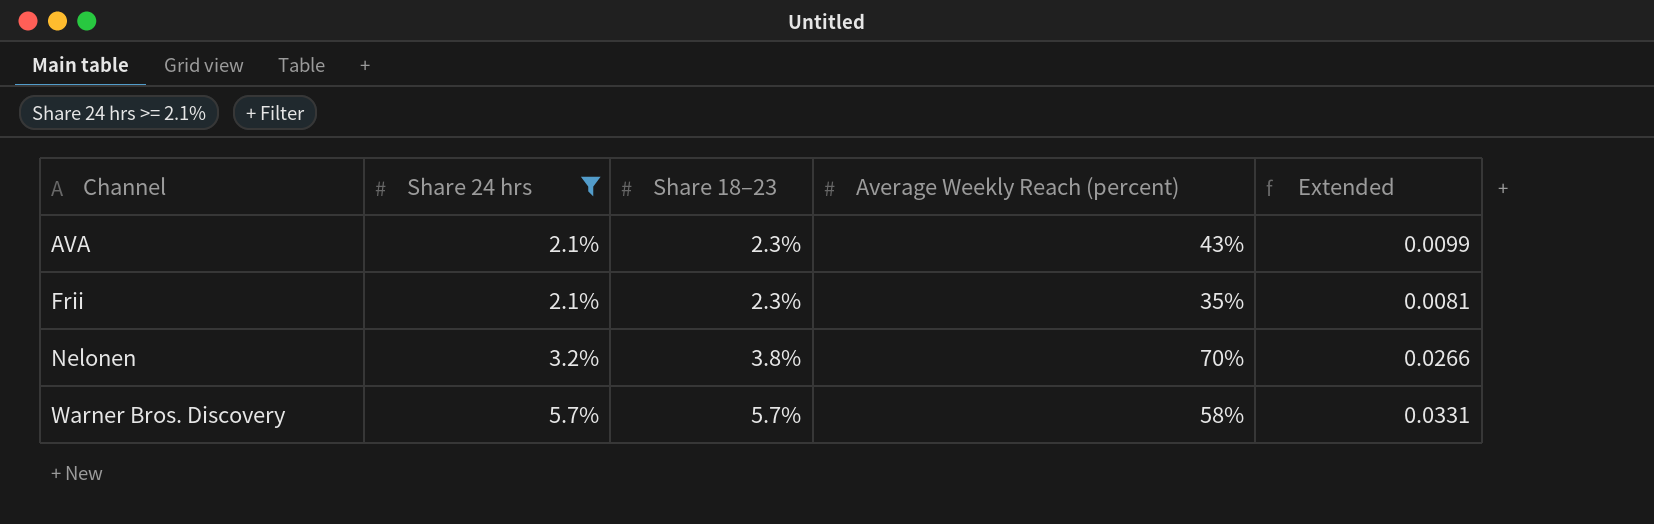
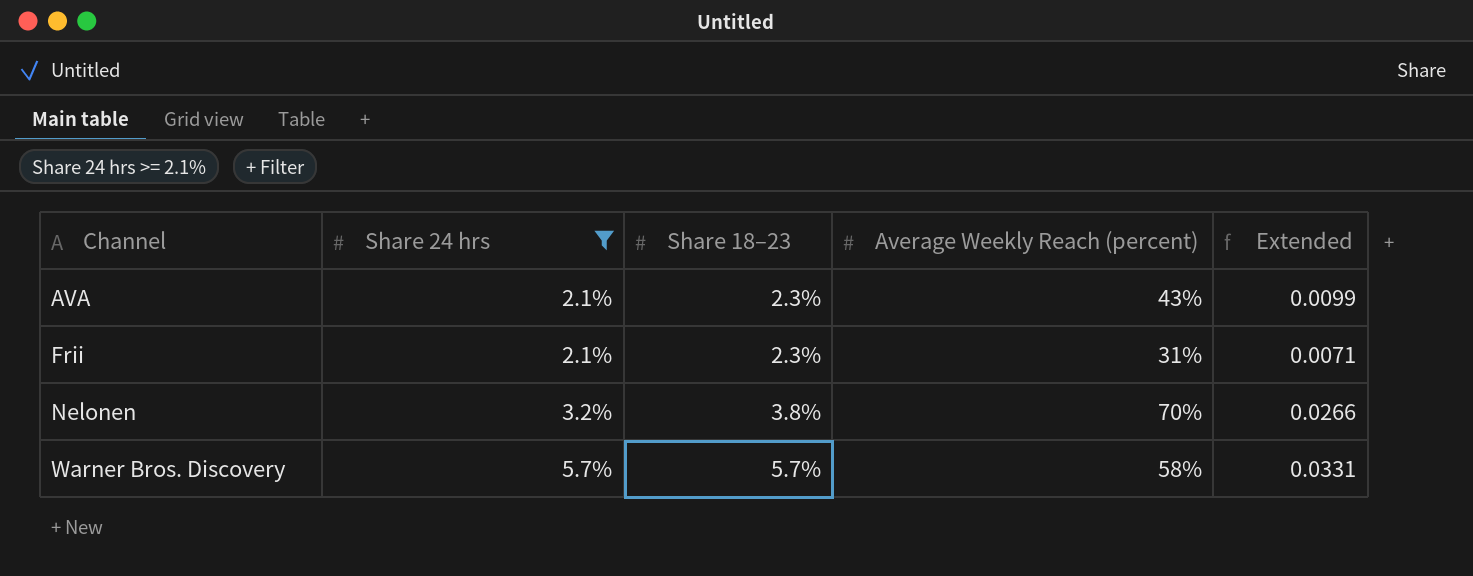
Frii | Average Weekly Reach (percent): 35% -> 31%
Frii | Extended: 0.0081 -> 0.0071

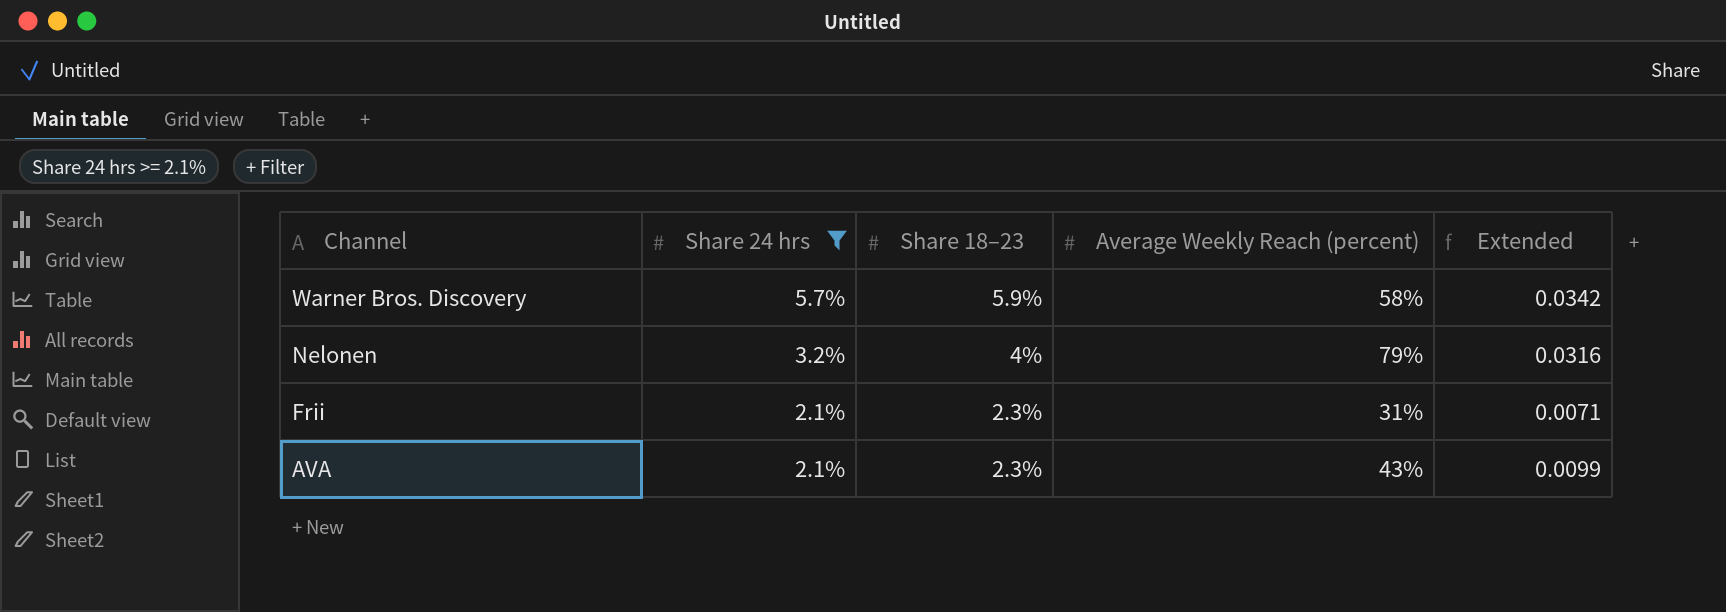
row order: Channel ascending -> Channel descending
Warner Bros. Discovery | Share 18–23: 5.7% -> 5.9%
Warner Bros. Discovery | Extended: 0.0331 -> 0.0342
Nelonen | Share 18–23: 3.8% -> 4%
Nelonen | Average Weekly Reach (percent): 70% -> 79%
Nelonen | Extended: 0.0266 -> 0.0316

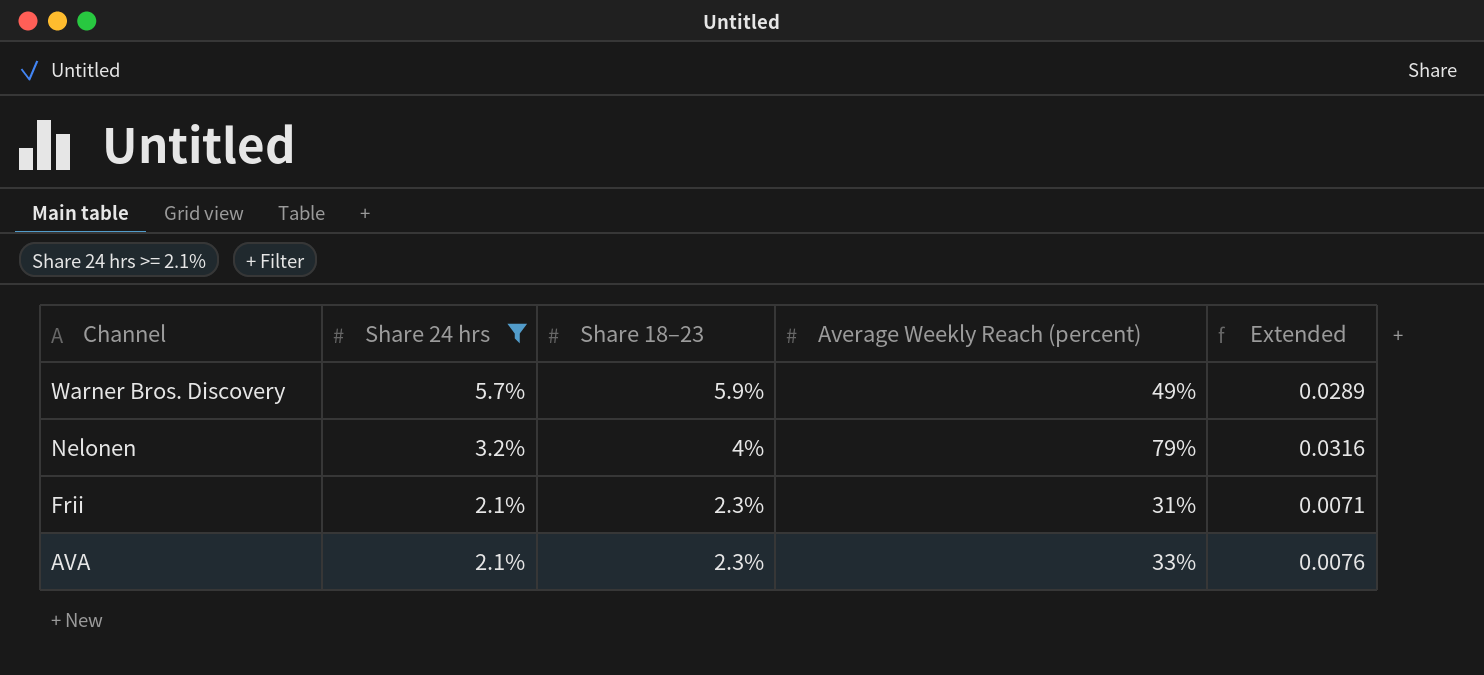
Warner Bros. Discovery | Average Weekly Reach (percent): 58% -> 49%
Warner Bros. Discovery | Extended: 0.0342 -> 0.0289
AVA | Average Weekly Reach (percent): 43% -> 33%
AVA | Extended: 0.0099 -> 0.0076

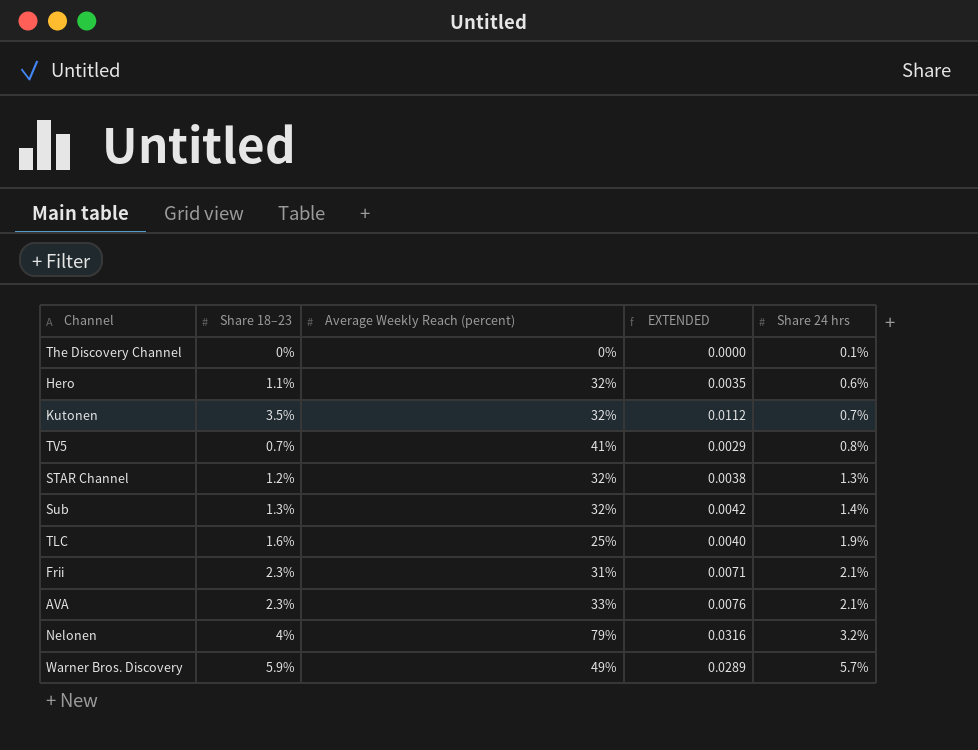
filter: Share 24 hrs >= 2.1% -> none
row order: Channel descending -> Share 24 hrs ascending
column name: Extended -> EXTENDED
column Share 24 hrs | position: 2 -> 5

